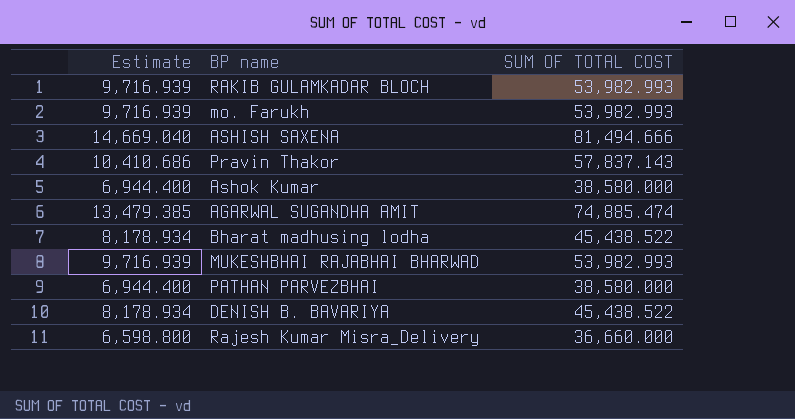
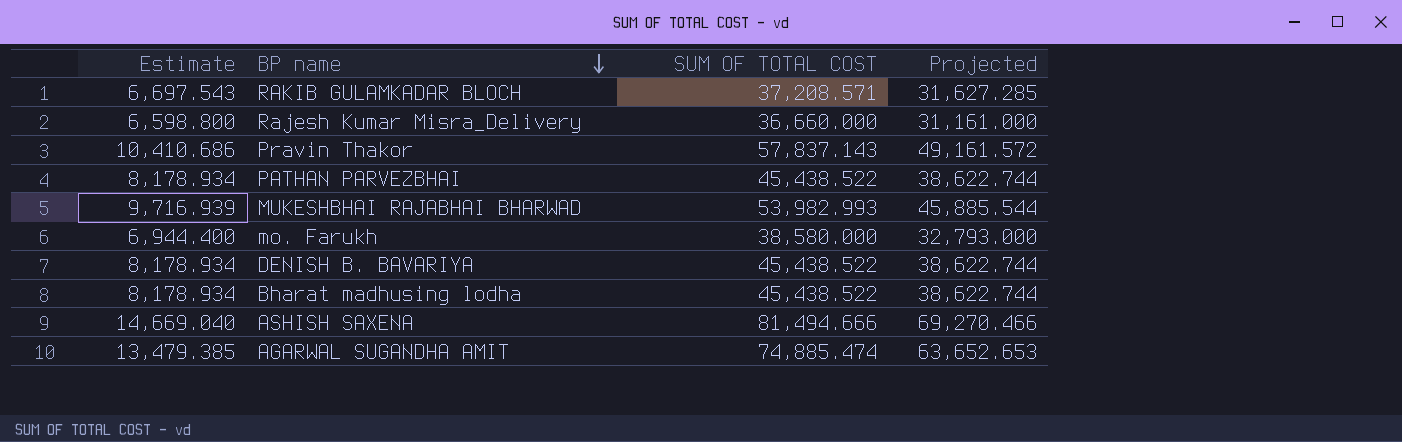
row order: none -> BP name descending
column Projected | formula: none -> [SUM OF TOTAL COST] * 0.85
row Ashok Kumar: 6,944.400 | 38,580.000 -> none
RAKIB GULAMKADAR BLOCH | Estimate: 9,716.939 -> 6,697.543
RAKIB GULAMKADAR BLOCH | SUM OF TOTAL COST: 53,982.993 -> 37,208.571
PATHAN PARVEZBHAI | Estimate: 6,944.400 -> 8,178.934
PATHAN PARVEZBHAI | SUM OF TOTAL COST: 38,580.000 -> 45,438.522
mo. Farukh | Estimate: 9,716.939 -> 6,944.400
mo. Farukh | SUM OF TOTAL COST: 53,982.993 -> 38,580.000

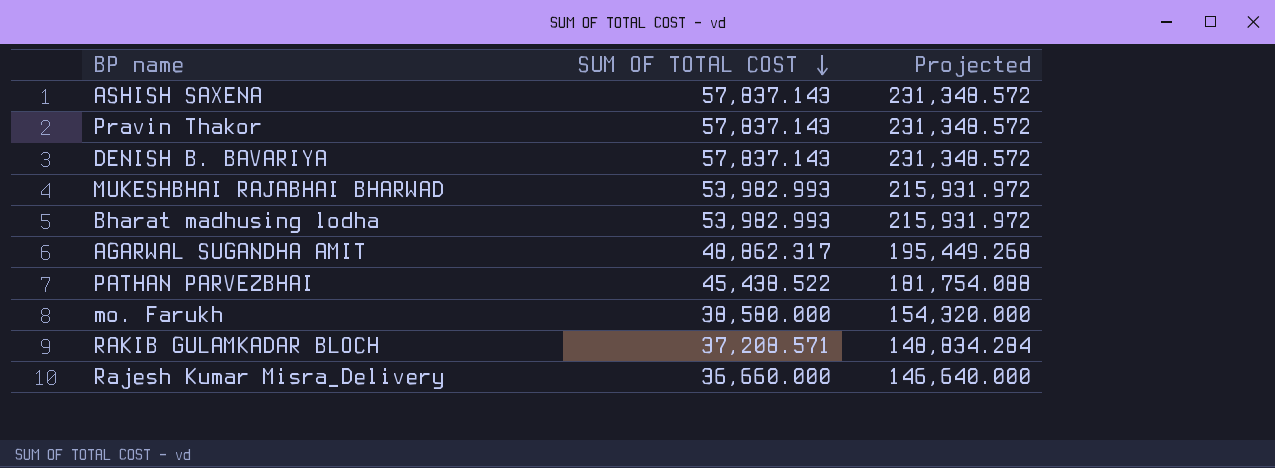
row order: BP name descending -> SUM OF TOTAL COST descending
column Estimate | formula: [SUM OF TOTAL COST] * 0.18 -> none
column Projected | formula: [SUM OF TOTAL COST] * 0.85 -> [SUM OF TOTAL COST] * 4
ASHISH SAXENA | SUM OF TOTAL COST: 81,494.666 -> 57,837.143
DENISH B. BAVARIYA | SUM OF TOTAL COST: 45,438.522 -> 57,837.143
Bharat madhusing lodha | SUM OF TOTAL COST: 45,438.522 -> 53,982.993
AGARWAL SUGANDHA AMIT | SUM OF TOTAL COST: 74,885.474 -> 48,862.317

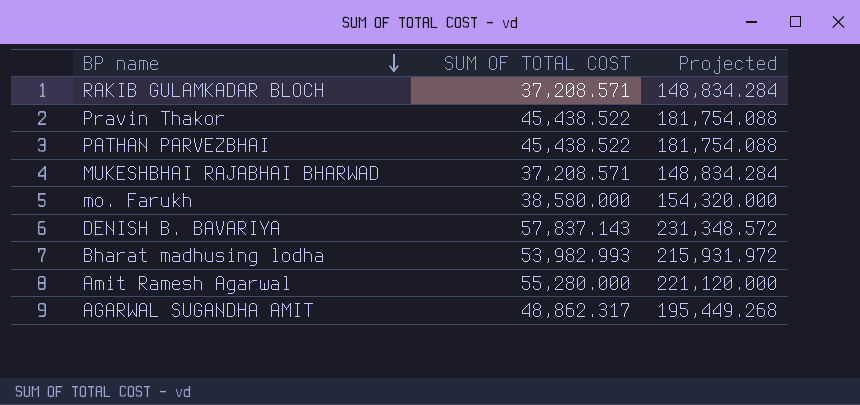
row order: SUM OF TOTAL COST descending -> BP name descending
row ASHISH SAXENA: 57,837.143 | 231,348.572 -> none
row Rajesh Kumar Misra_Delivery: 36,660.000 | 146,640.000 -> none
Pravin Thakor | SUM OF TOTAL COST: 57,837.143 -> 45,438.522
Pravin Thakor | Projected: 231,348.572 -> 181,754.088
MUKESHBHAI RAJABHAI BHARWAD | SUM OF TOTAL COST: 53,982.993 -> 37,208.571
MUKESHBHAI RAJABHAI BHARWAD | Projected: 215,931.972 -> 148,834.284
row Amit Ramesh Agarwal: none -> 55,280.000 | 221,120.000

